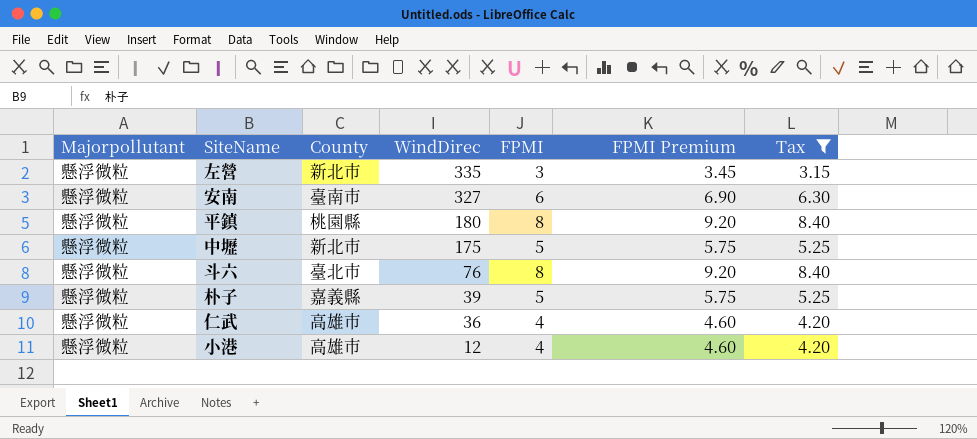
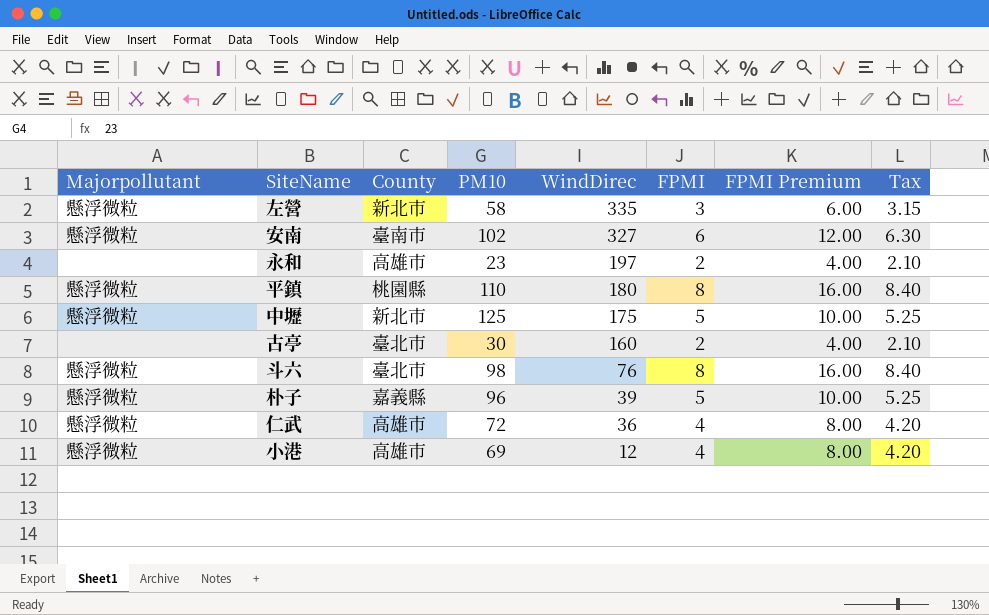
filter: Tax != 2.10 -> none
column PM10 | position: none -> 4
column FPMI Premium | formula: [FPMI] * 1.15 -> [FPMI] * 2

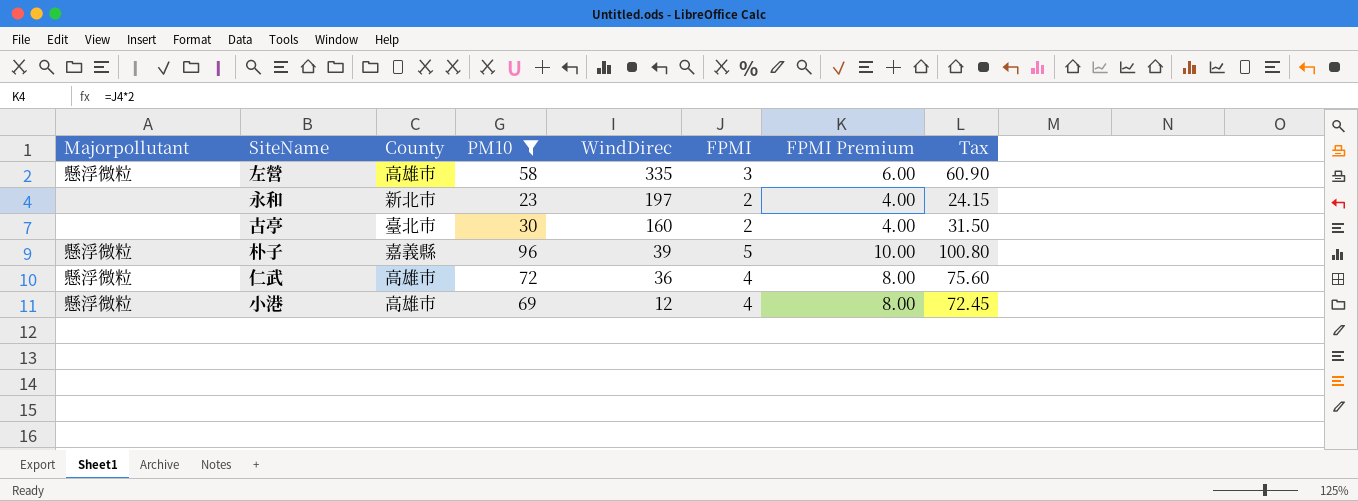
filter: none -> PM10 <= 96
column Tax | formula: [FPMI] * 1.05 -> [PM10] * 1.05
左營 | County: 新北市 -> 高雄市
永和 | County: 高雄市 -> 新北市

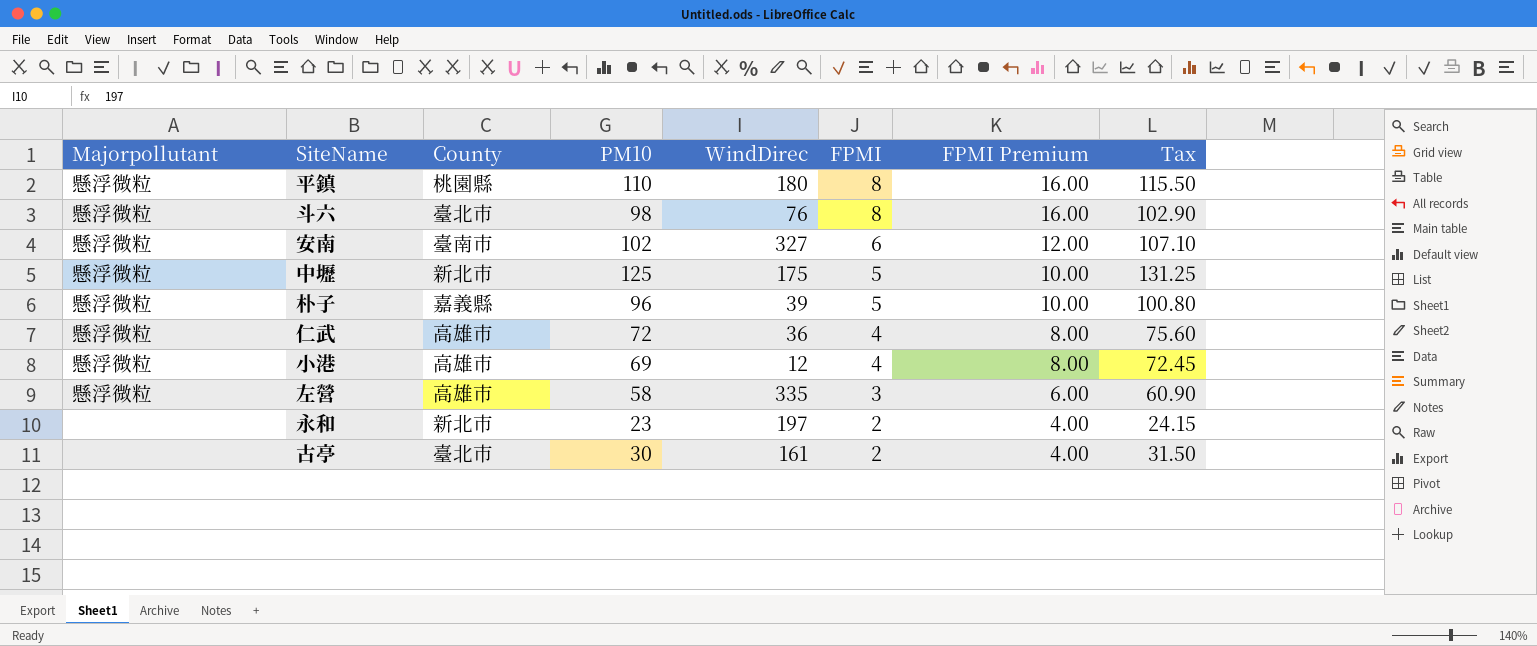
filter: PM10 <= 96 -> none
row order: WindDirec descending -> FPMI descending
古亭 | WindDirec: 160 -> 161

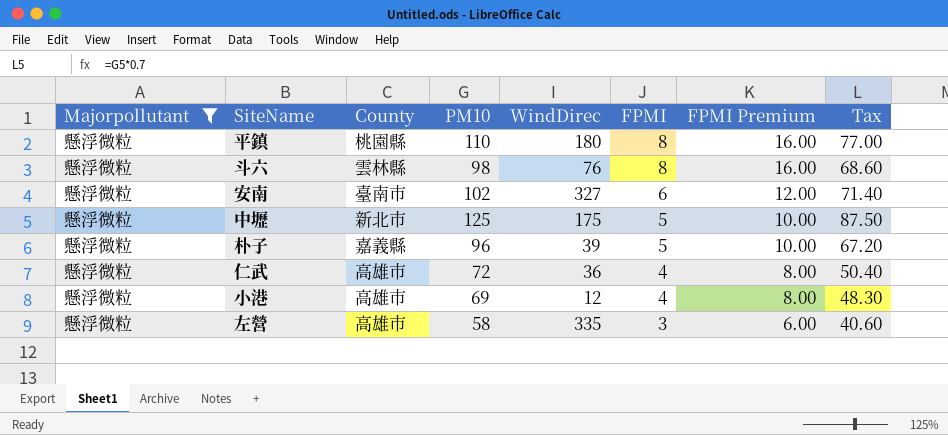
filter: none -> Majorpollutant = 懸浮微粒
column Tax | formula: [PM10] * 1.05 -> [PM10] * 0.7
斗六 | County: 臺北市 -> 雲林縣

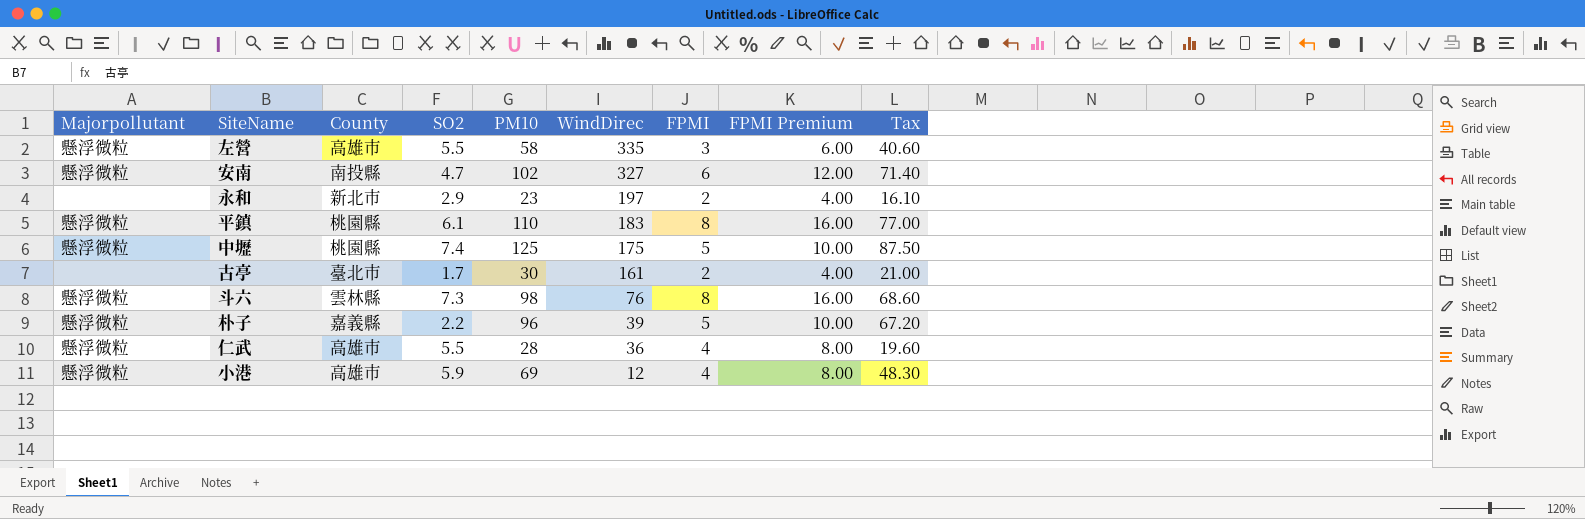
filter: Majorpollutant = 懸浮微粒 -> none
row order: FPMI descending -> WindDirec descending
column SO2 | position: none -> 4
安南 | County: 臺南市 -> 南投縣
平鎮 | WindDirec: 180 -> 183
中壢 | County: 新北市 -> 桃園縣
仁武 | PM10: 72 -> 28
仁武 | Tax: 50.40 -> 19.60

